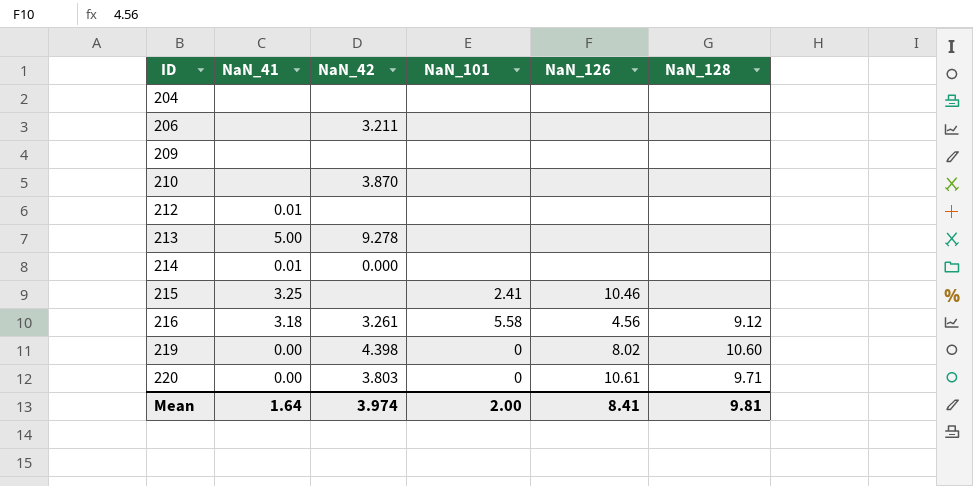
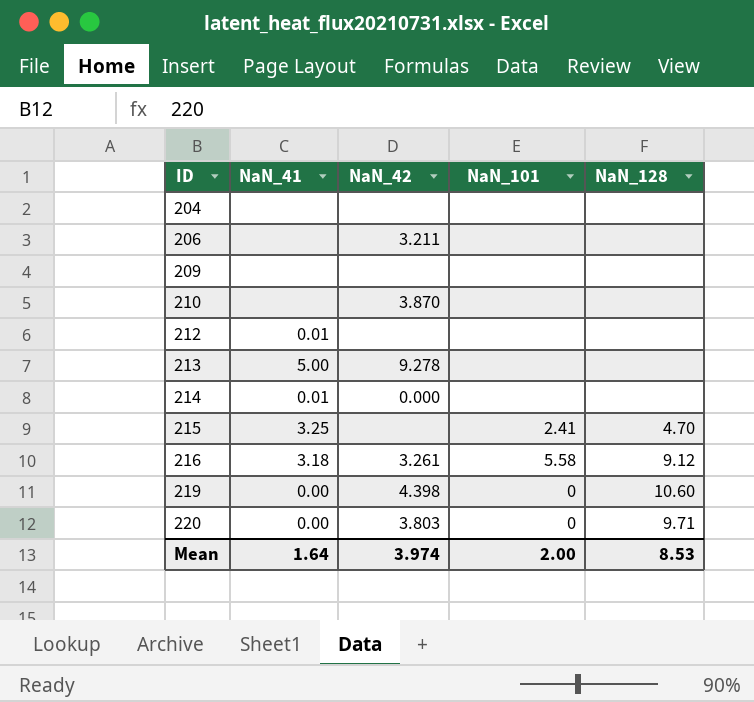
column NaN_126 | position: 5 -> none
215 | NaN_128: none -> 4.70
Mean | NaN_128: 9.81 -> 8.53

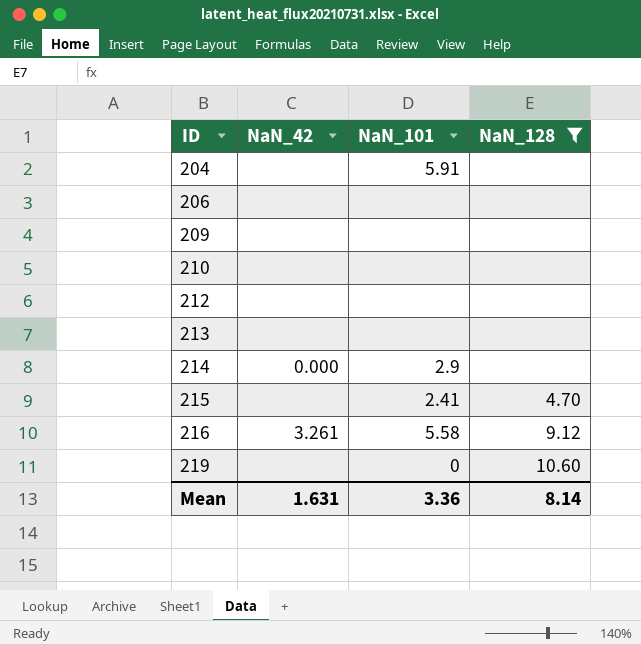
filter: none -> NaN_128 != 9.71
column NaN_41 | position: 2 -> none
204 | NaN_101: none -> 5.91
206 | NaN_42: 3.211 -> none
210 | NaN_42: 3.870 -> none
213 | NaN_42: 9.278 -> none
214 | NaN_101: none -> 2.9
219 | NaN_42: 4.398 -> none
Mean | NaN_42: 3.974 -> 1.631
Mean | NaN_101: 2.00 -> 3.36
Mean | NaN_128: 8.53 -> 8.14

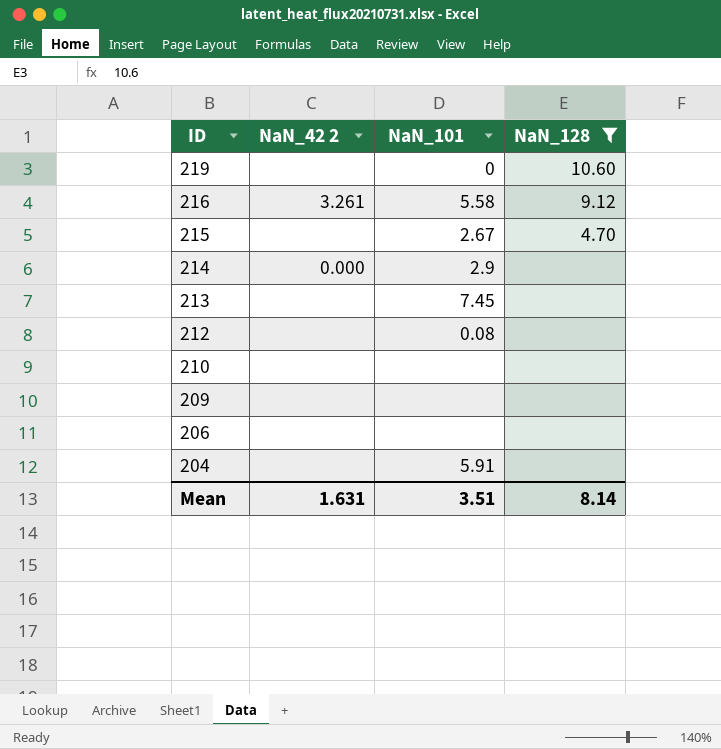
row order: ID ascending -> ID descending
column name: NaN_42 -> NaN_42 2
215 | NaN_101: 2.41 -> 2.67
213 | NaN_101: none -> 7.45
212 | NaN_101: none -> 0.08
Mean | NaN_101: 3.36 -> 3.51

